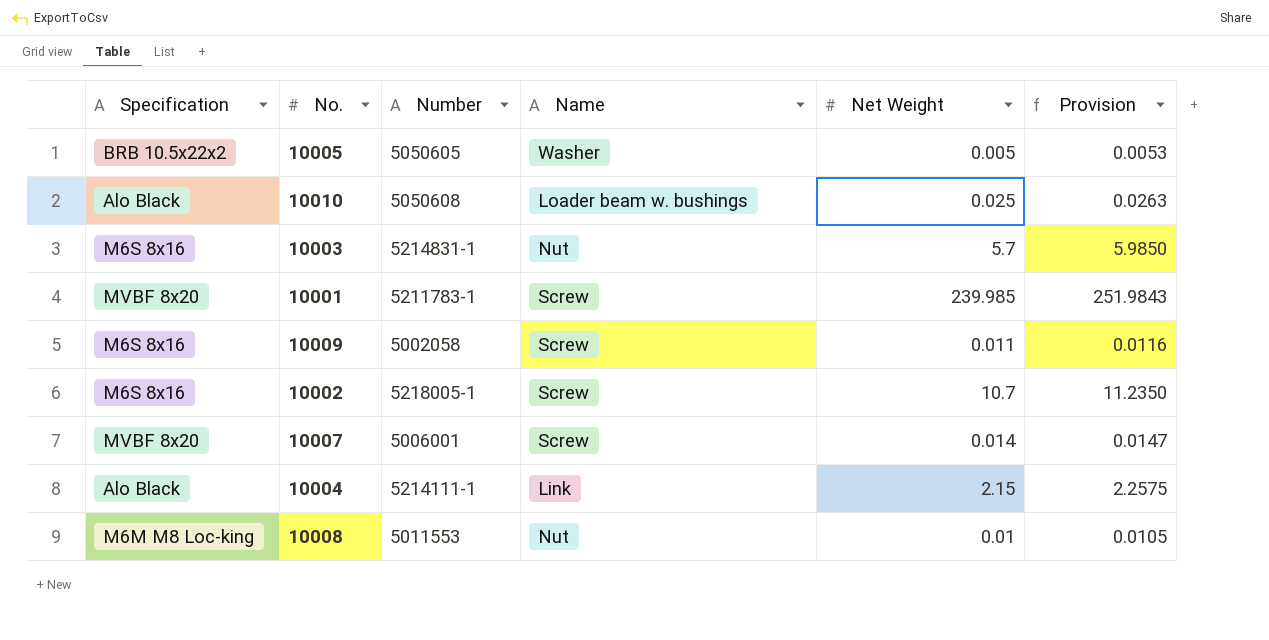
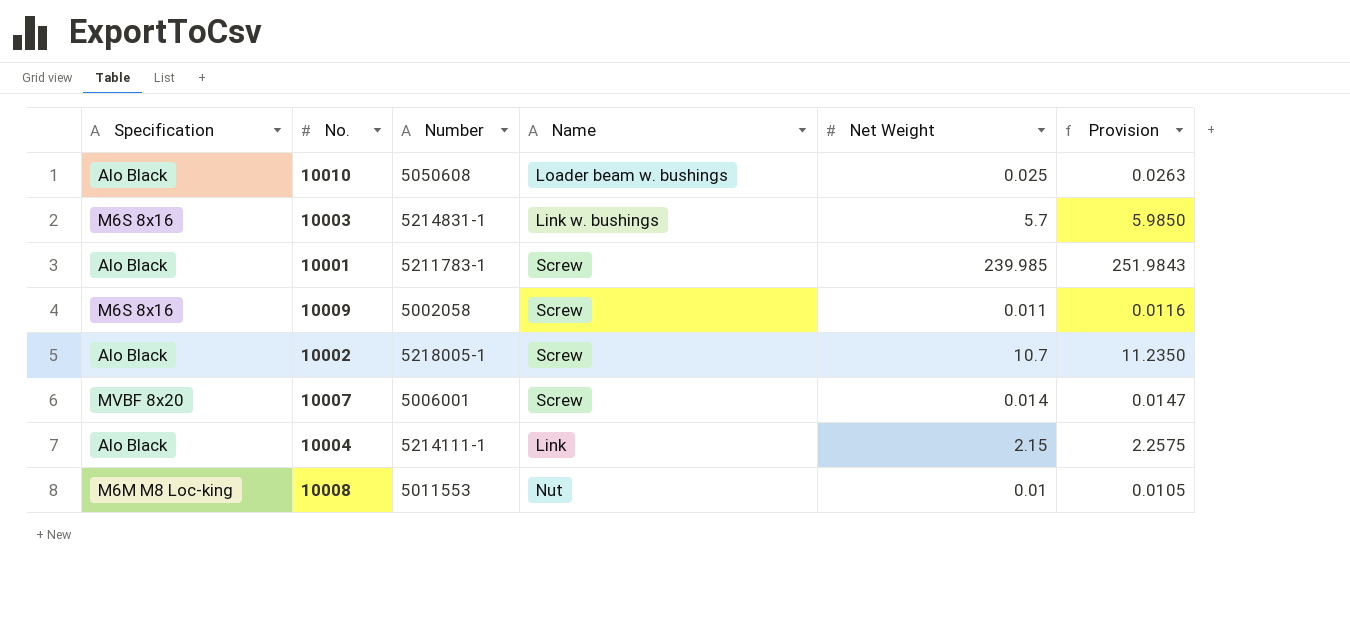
row 10005: BRB 10.5x22x2 | 5050605 | Washer | 0.005 | 0.0053 -> none
10003 | Name: Nut -> Link w. bushings
10001 | Specification: MVBF 8x20 -> Alo Black
10002 | Specification: M6S 8x16 -> Alo Black

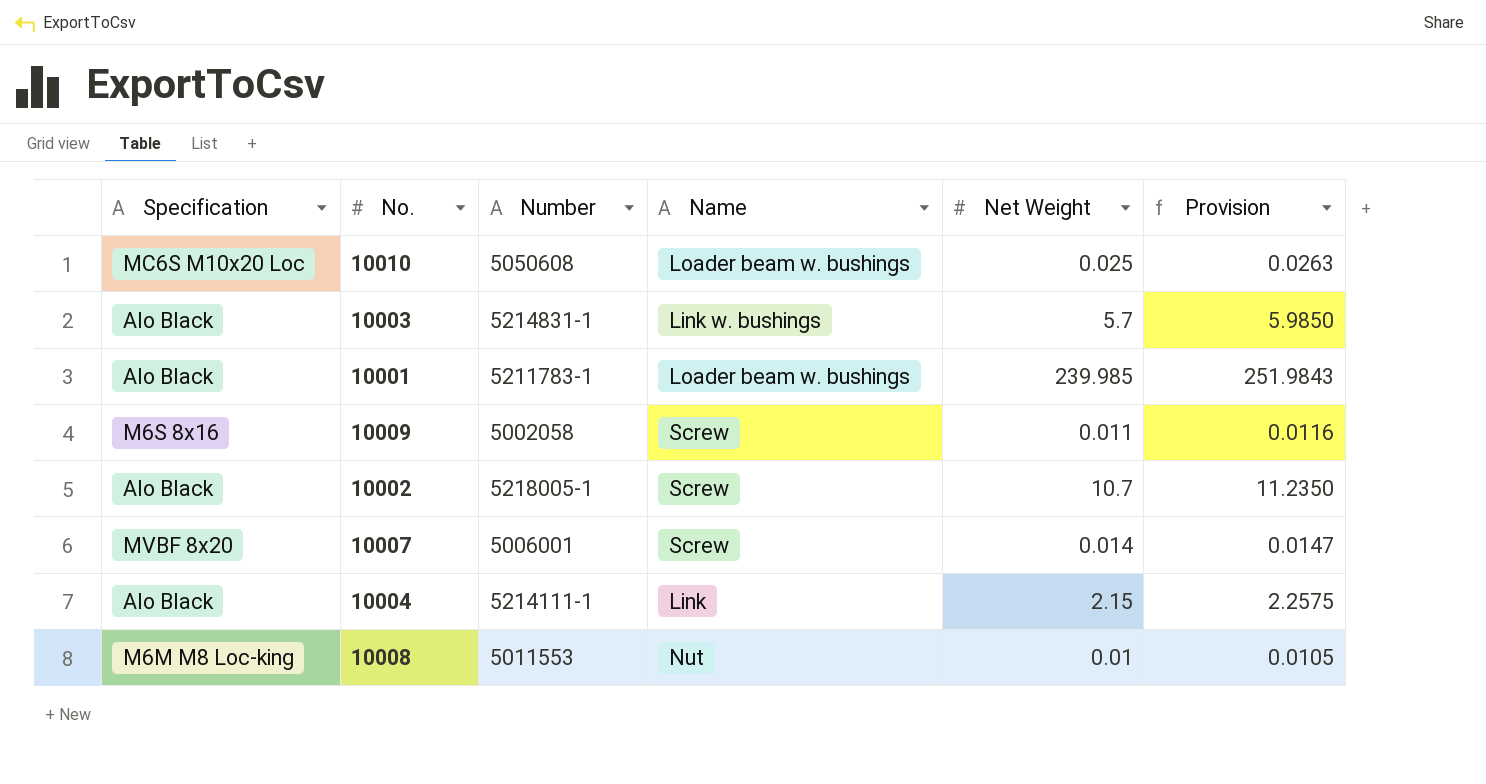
10010 | Specification: Alo Black -> MC6S M10x20 Loc
10003 | Specification: M6S 8x16 -> Alo Black
10001 | Name: Screw -> Loader beam w. bushings

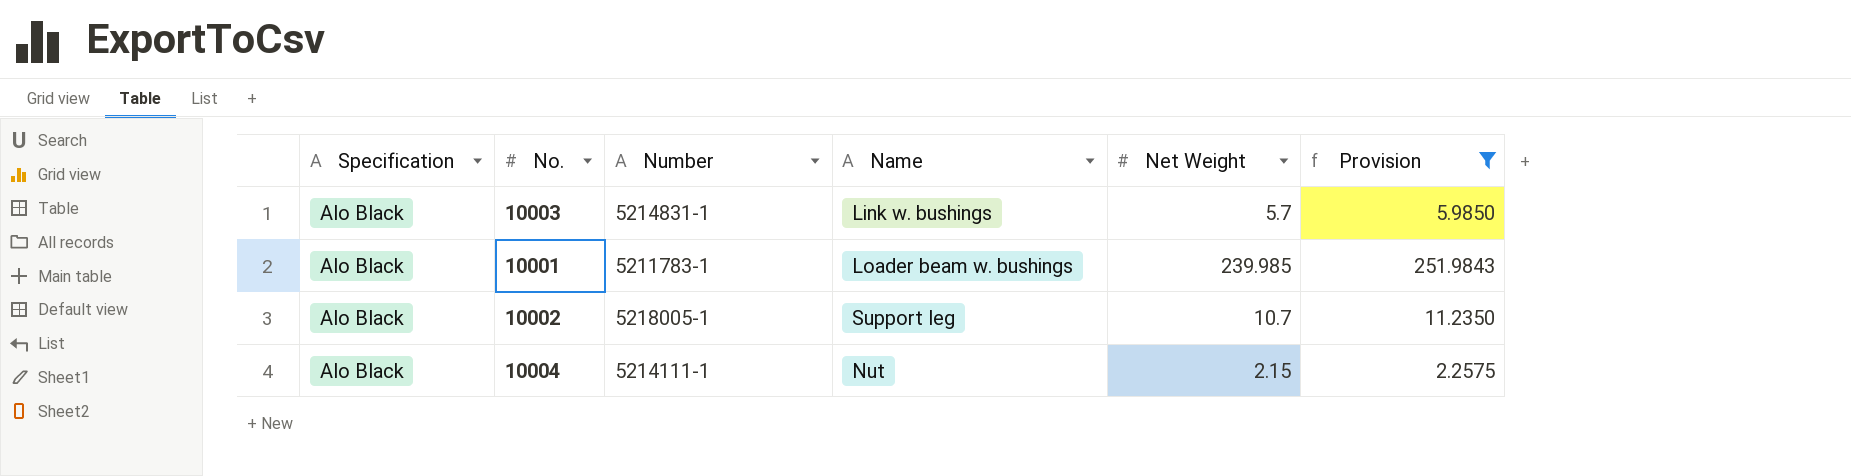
filter: none -> Provision >= 2.2575
10002 | Name: Screw -> Support leg
10004 | Name: Link -> Nut

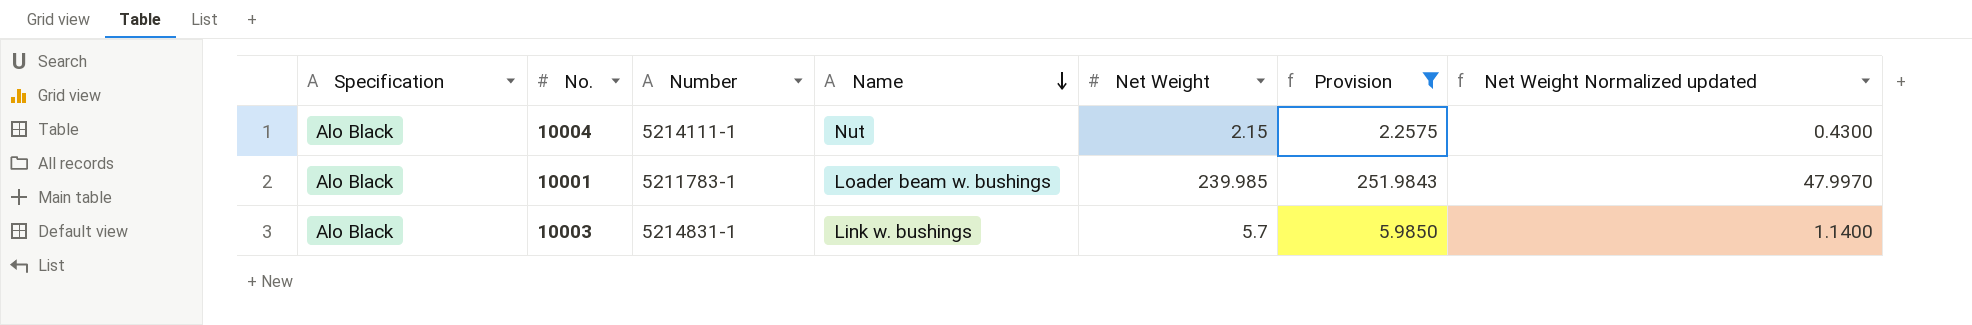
row order: none -> Name descending
column Net Weight Normalized updated | formula: none -> [Net Weight] * 0.2
row 10002: Alo Black | 5218005-1 | Support leg | 10.7 | 11.2350 -> none

